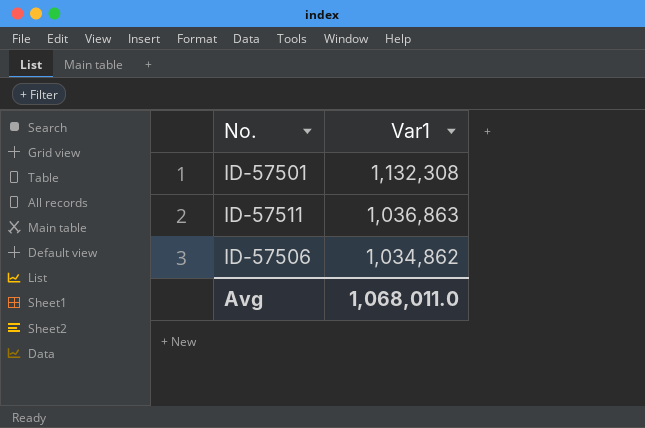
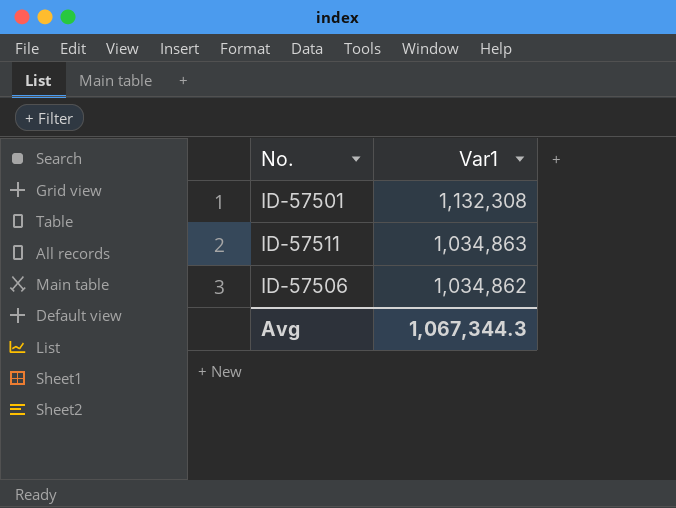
ID-57511 | Var1: 1,036,863 -> 1,034,863
Avg | Var1: 1,068,011.0 -> 1,067,344.3

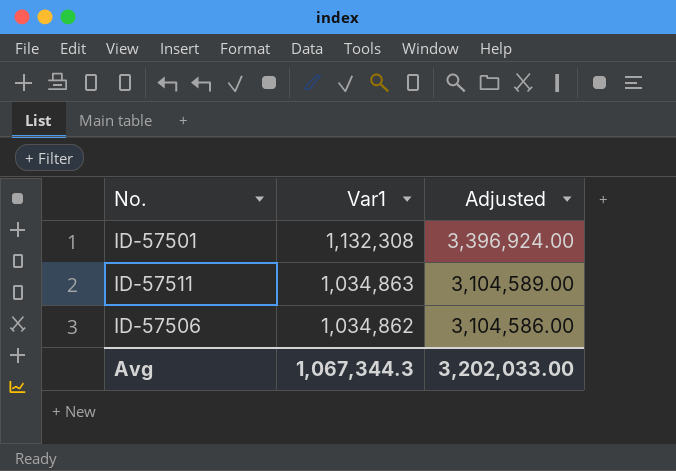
column Adjusted | formula: none -> [Var1] * 3

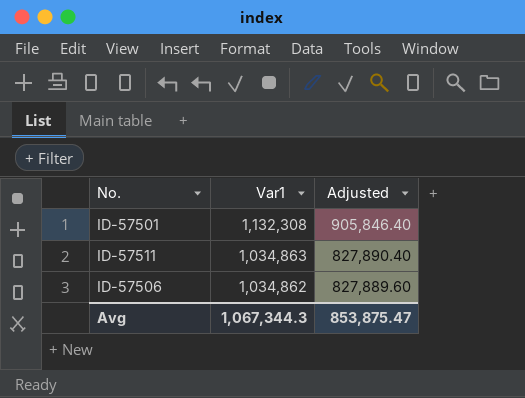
column Adjusted | formula: [Var1] * 3 -> [Var1] * 0.8
Avg | Adjusted: 3,202,033.00 -> 853,875.47

